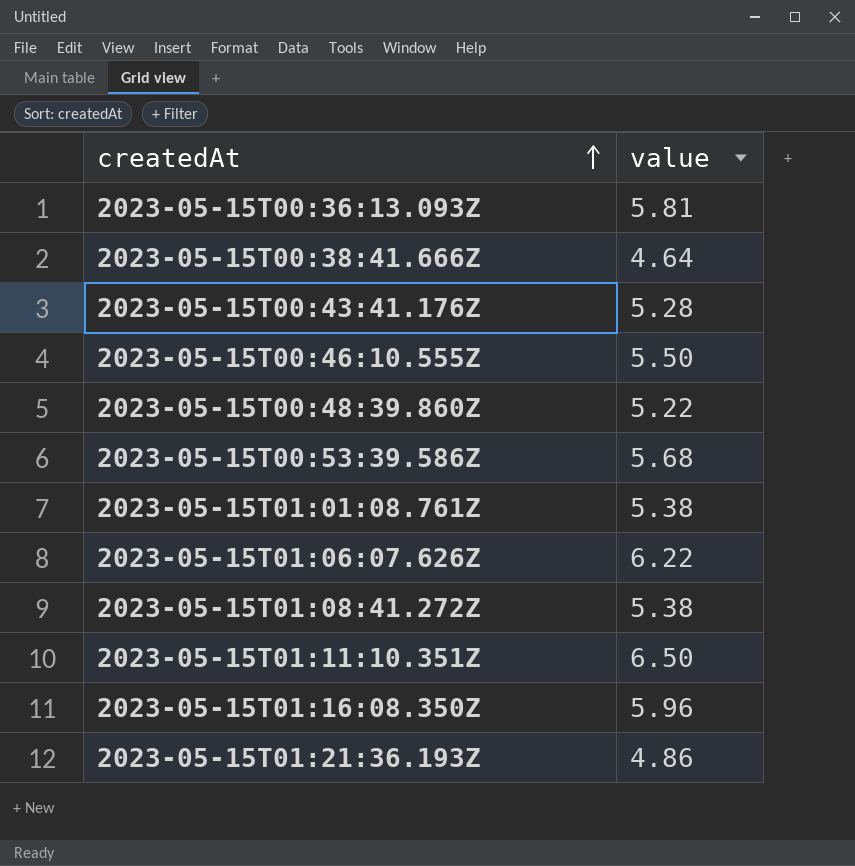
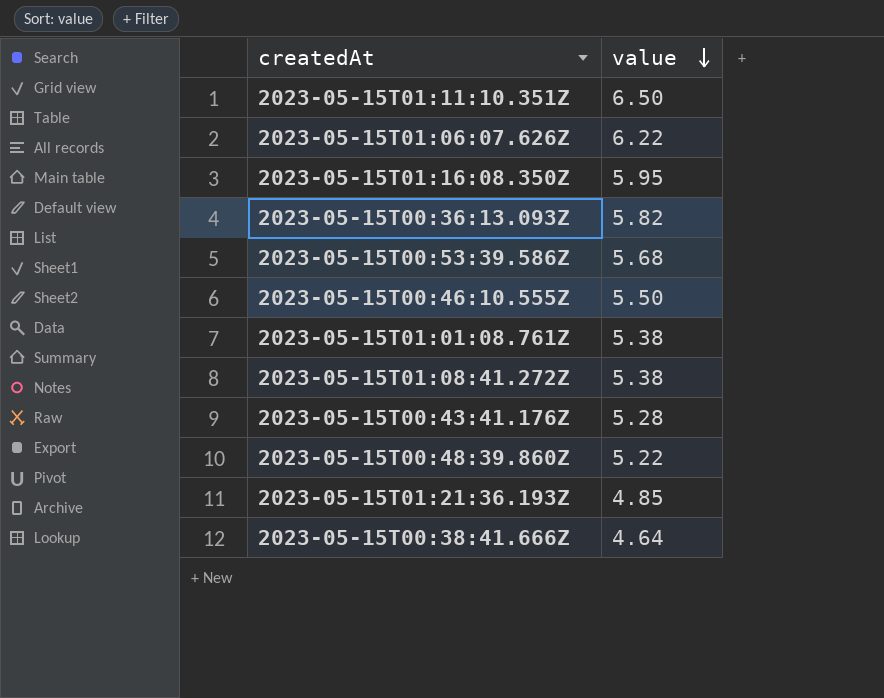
row order: createdAt ascending -> value descending
2023-05-15T01:16:08.350Z | value: 5.96 -> 5.95
2023-05-15T00:36:13.093Z | value: 5.81 -> 5.82
2023-05-15T01:21:36.193Z | value: 4.86 -> 4.85

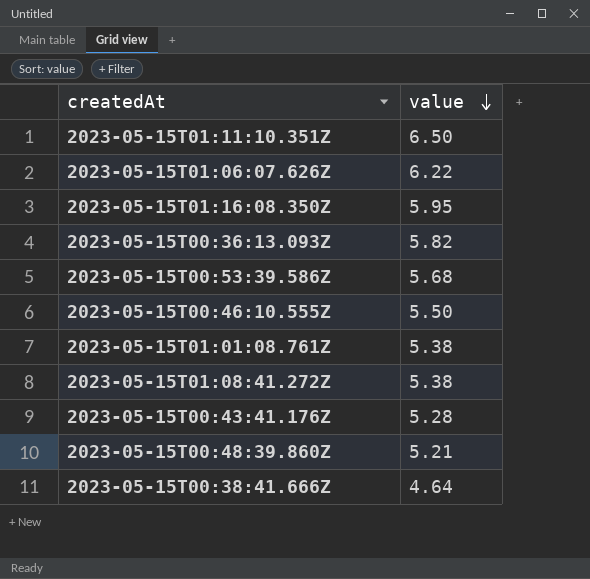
row 2023-05-15T01:21:36.193Z: 4.85 -> none
2023-05-15T00:48:39.860Z | value: 5.22 -> 5.21

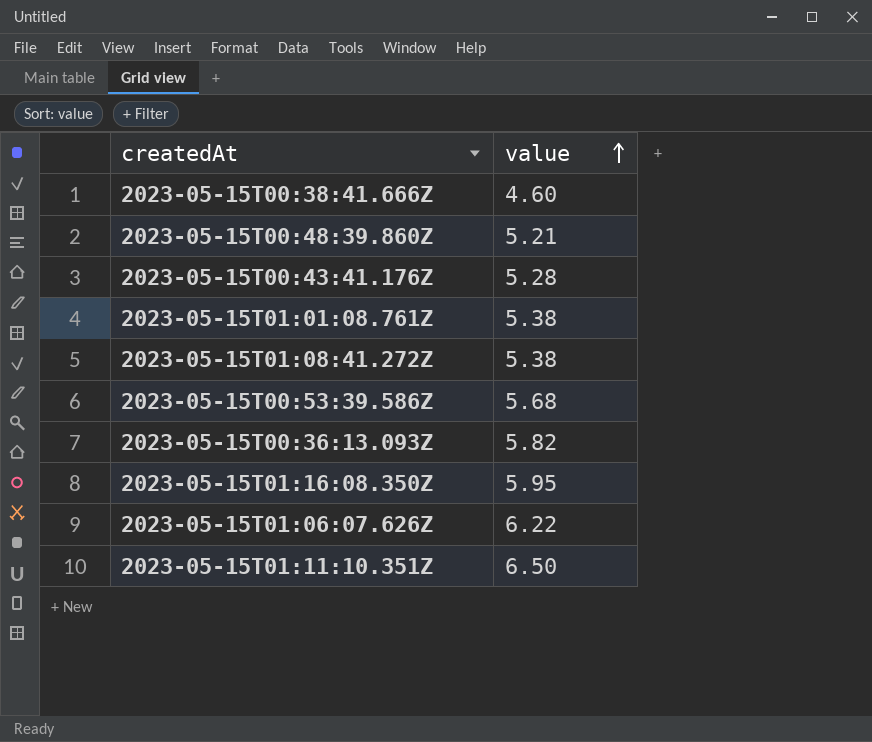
row order: value descending -> value ascending
row 2023-05-15T00:46:10.555Z: 5.50 -> none
2023-05-15T00:38:41.666Z | value: 4.64 -> 4.60

